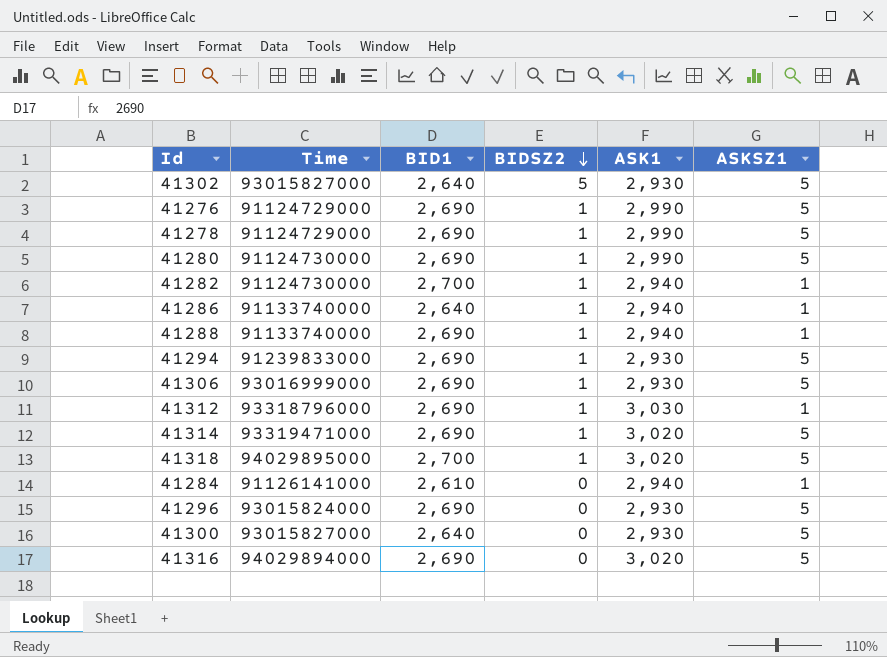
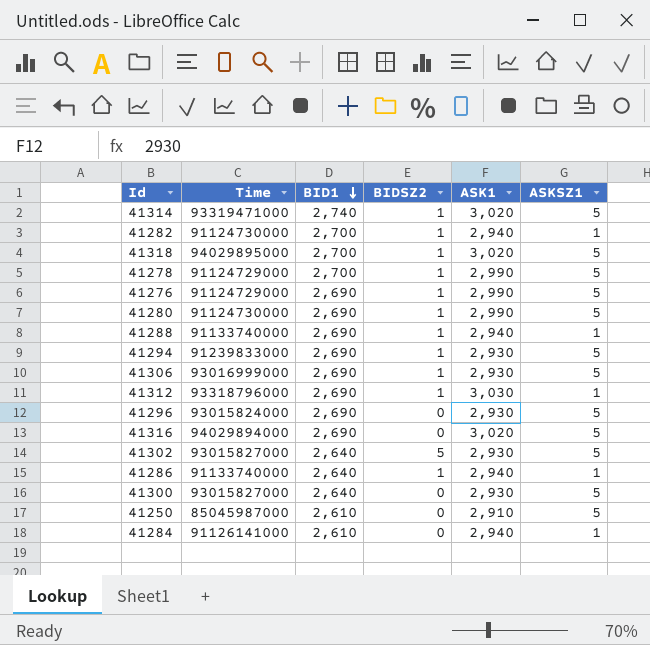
row order: BIDSZ2 descending -> BID1 descending
41314 | BID1: 2,690 -> 2,740
41278 | BID1: 2,690 -> 2,700
row 41250: none -> 85045987000 | 2,610 | 0 | 2,910 | 5

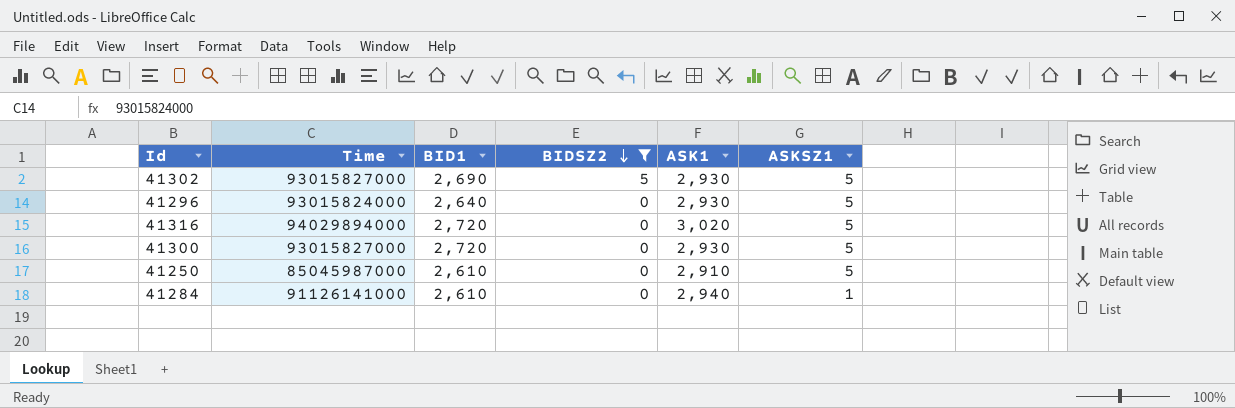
filter: none -> BIDSZ2 != 1
row order: BID1 descending -> BIDSZ2 descending
41302 | BID1: 2,640 -> 2,690
41296 | BID1: 2,690 -> 2,640
41316 | BID1: 2,690 -> 2,720
41300 | BID1: 2,640 -> 2,720

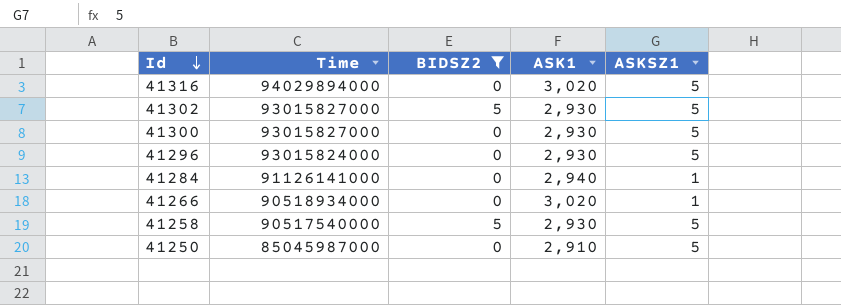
row order: BIDSZ2 descending -> Id descending
column BID1 | position: 3 -> none
row 41266: none -> 90518934000 | 0 | 3,020 | 1
row 41258: none -> 90517540000 | 5 | 2,930 | 5

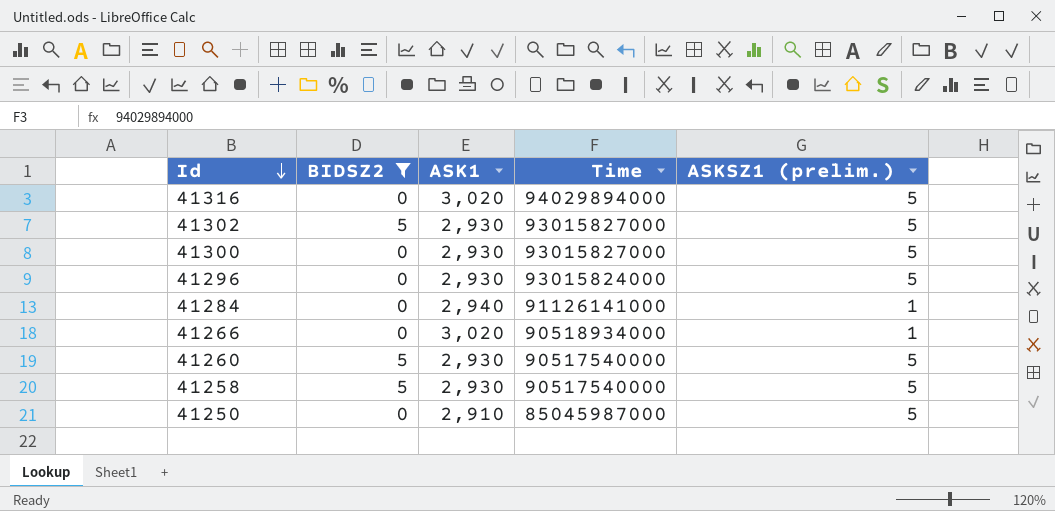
column Time | position: 2 -> 4
column name: ASKSZ1 -> ASKSZ1 (prelim.)
row 41260: none -> 5 | 2,930 | 90517540000 | 5

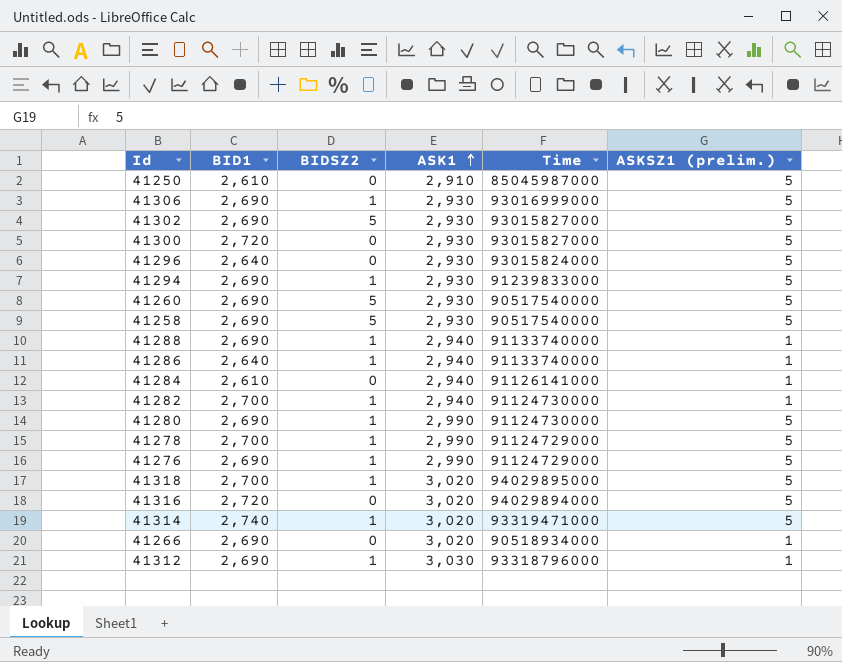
filter: BIDSZ2 != 1 -> none
row order: Id descending -> ASK1 ascending
column BID1 | position: none -> 2

